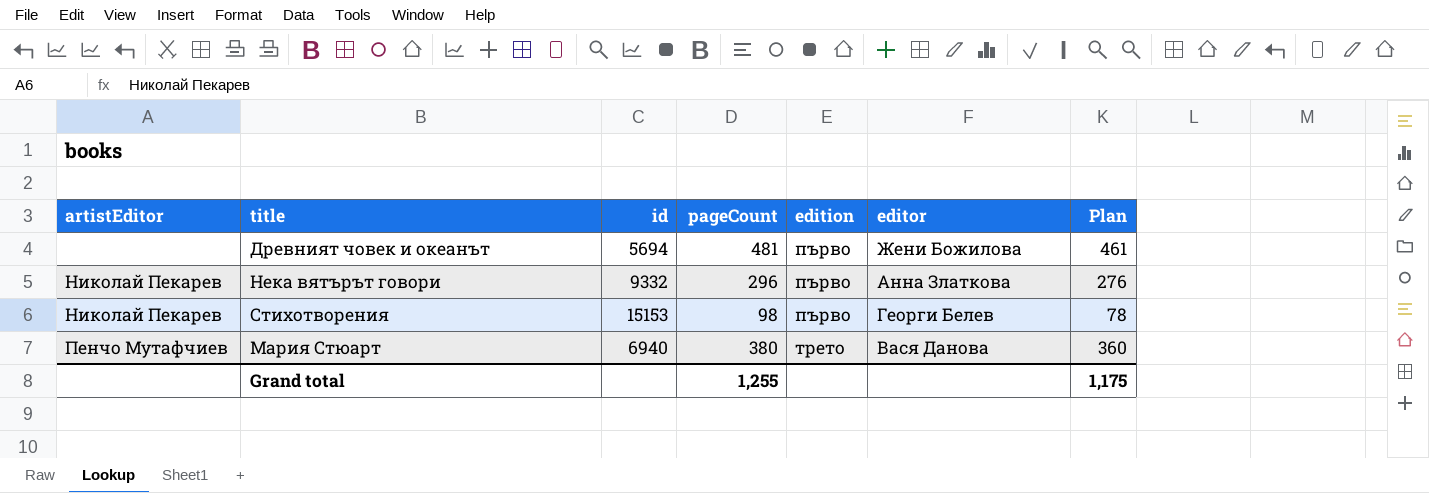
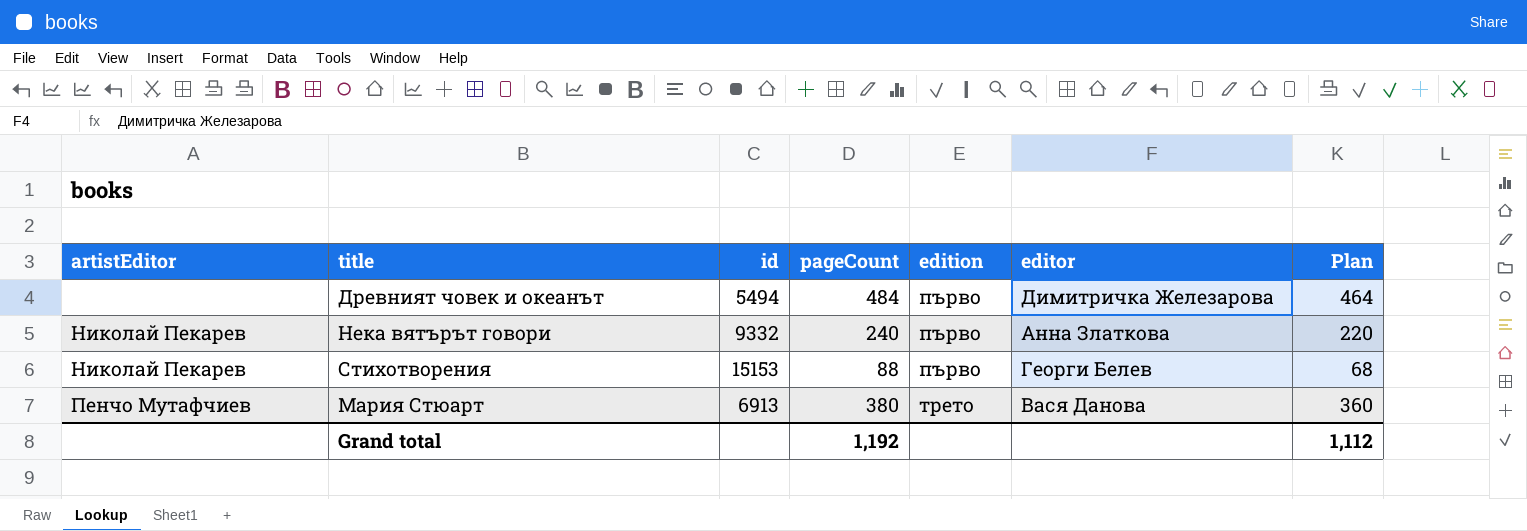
Древният човек и океанът | id: 5694 -> 5494
Древният човек и океанът | pageCount: 481 -> 484
Древният човек и океанът | editor: Жени Божилова -> Димитричка Железарова
Древният човек и океанът | Plan: 461 -> 464
Нека вятърът говори | pageCount: 296 -> 240
Нека вятърът говори | Plan: 276 -> 220
Стихотворения | pageCount: 98 -> 88
Стихотворения | Plan: 78 -> 68
Мария Стюарт | id: 6940 -> 6913
Grand total | pageCount: 1,255 -> 1,192
Grand total | Plan: 1,175 -> 1,112

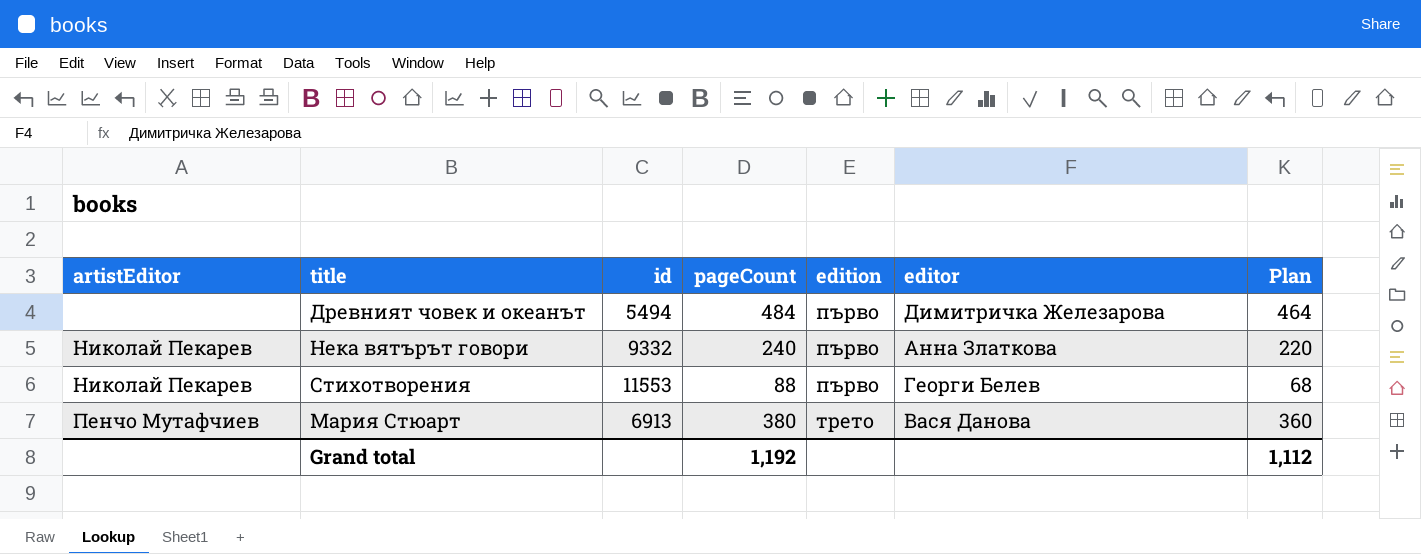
Стихотворения | id: 15153 -> 11553

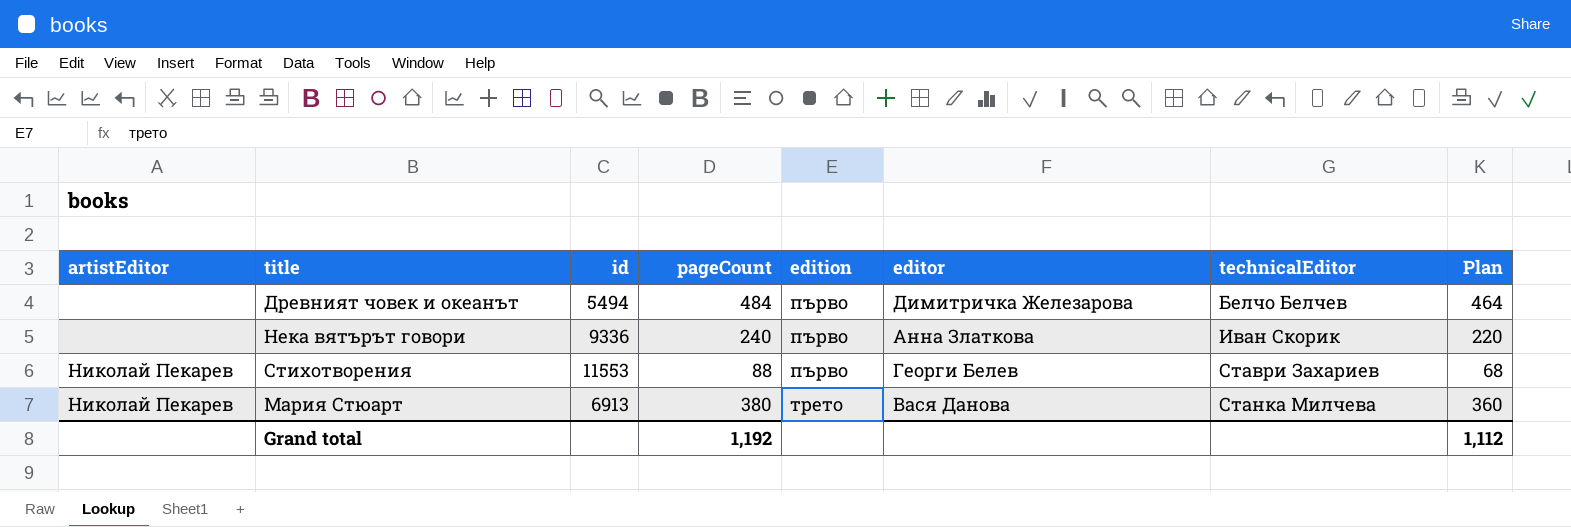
column technicalEditor | position: none -> 7
Нека вятърът говори | artistEditor: Николай Пекарев -> none
Нека вятърът говори | id: 9332 -> 9336
Мария Стюарт | artistEditor: Пенчо Мутафчиев -> Николай Пекарев

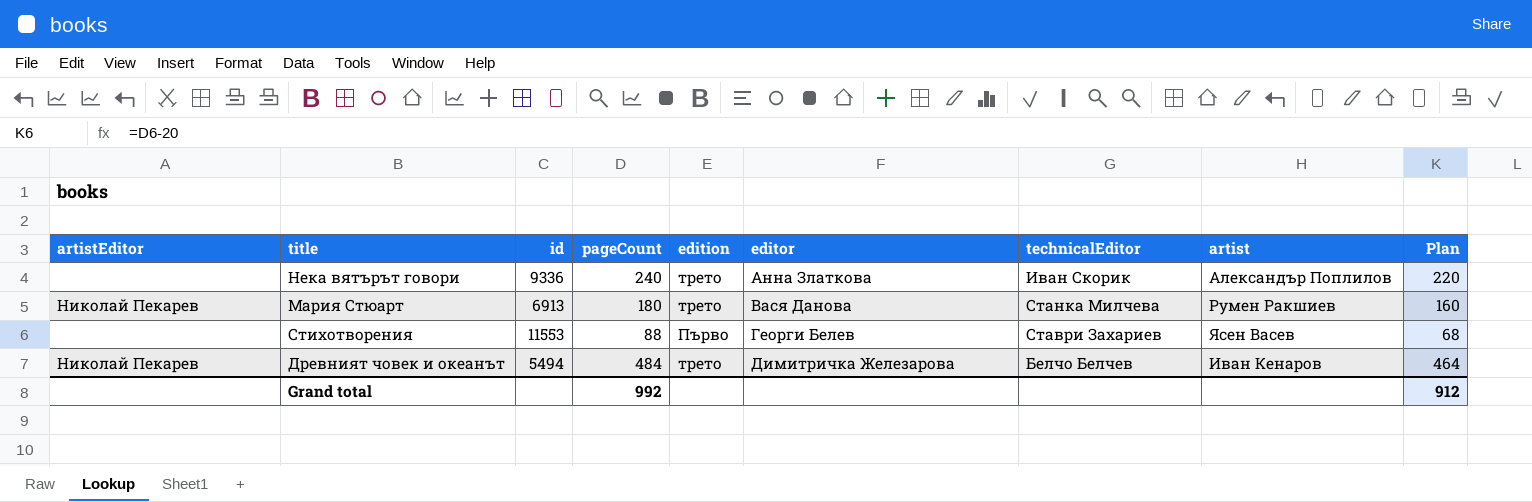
row order: edition ascending -> editor ascending
column artist | position: none -> 8
Нека вятърът говори | edition: първо -> трето
Мария Стюарт | pageCount: 380 -> 180
Мария Стюарт | Plan: 360 -> 160
Стихотворения | artistEditor: Николай Пекарев -> none
Стихотворения | edition: първо -> Първо
Древният човек и океанът | artistEditor: none -> Николай Пекарев
Древният човек и океанът | edition: първо -> трето
Grand total | pageCount: 1,192 -> 992
Grand total | Plan: 1,112 -> 912

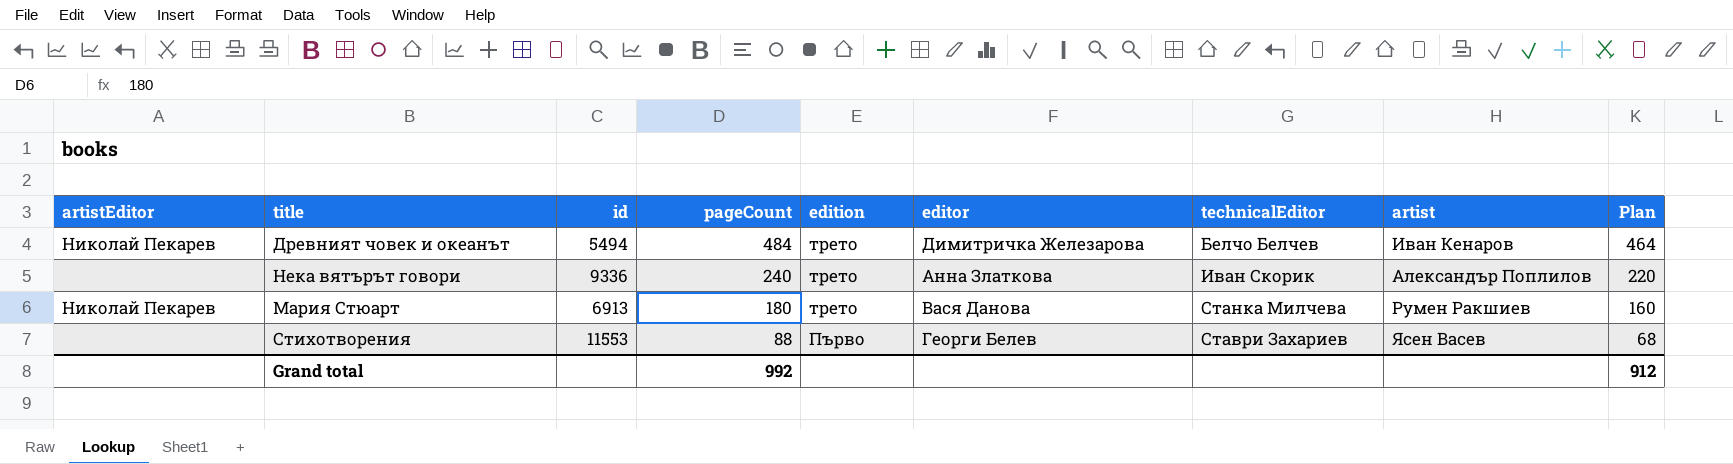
row order: editor ascending -> pageCount descending

